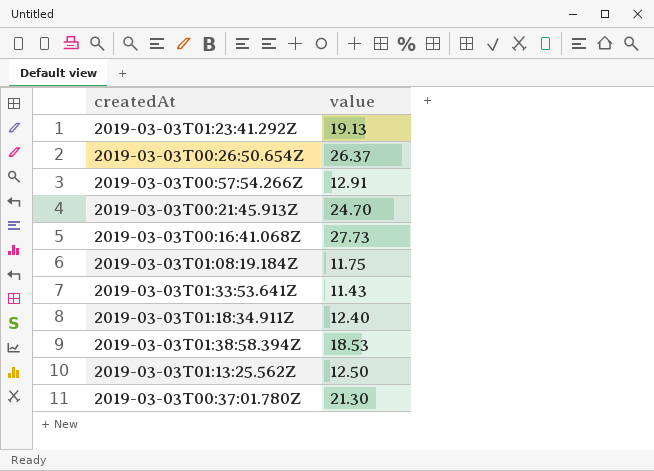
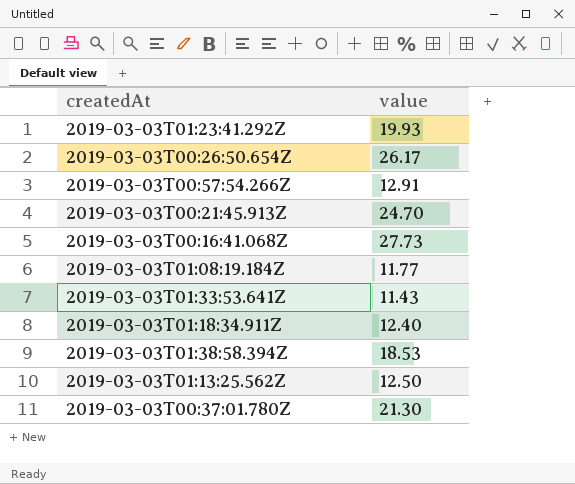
2019-03-03T01:23:41.292Z | value: 19.13 -> 19.93
2019-03-03T00:26:50.654Z | value: 26.37 -> 26.17
2019-03-03T01:08:19.184Z | value: 11.75 -> 11.77

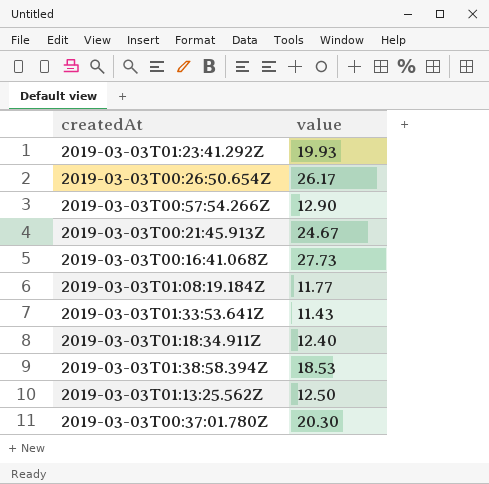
2019-03-03T00:57:54.266Z | value: 12.91 -> 12.90
2019-03-03T00:21:45.913Z | value: 24.70 -> 24.67
2019-03-03T00:37:01.780Z | value: 21.30 -> 20.30

